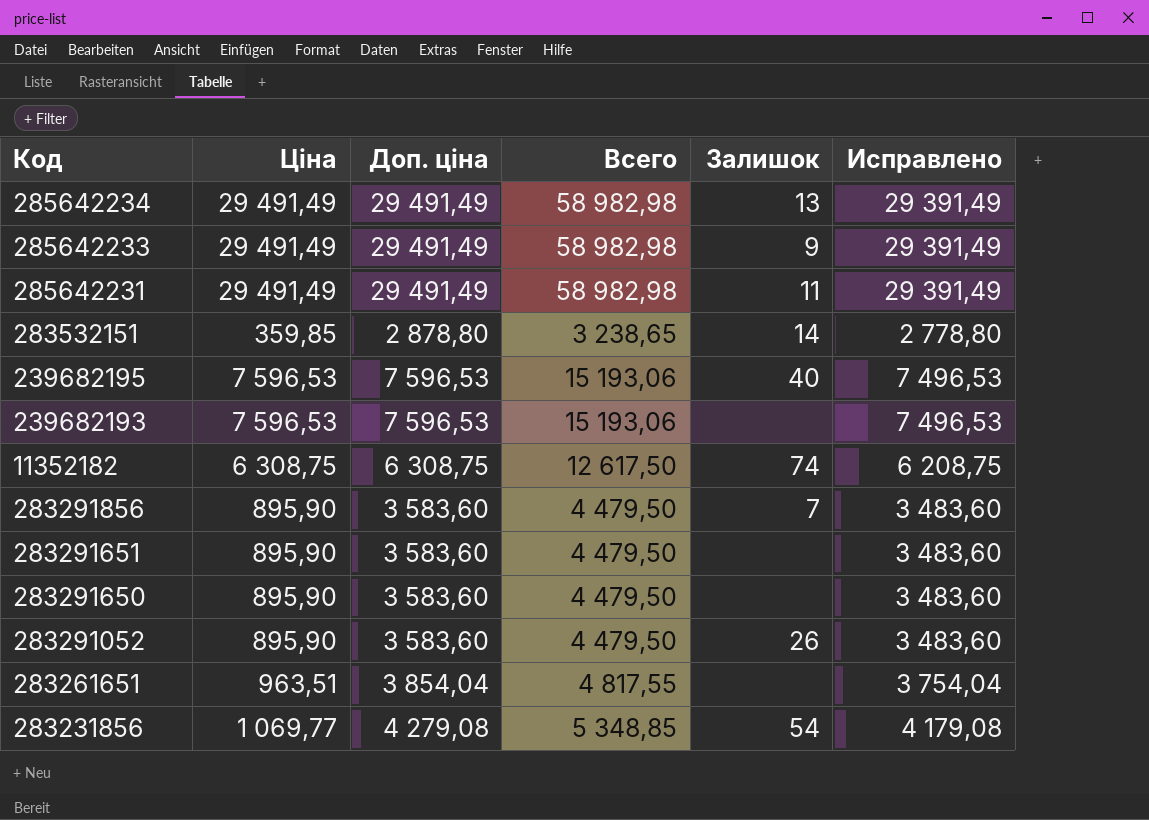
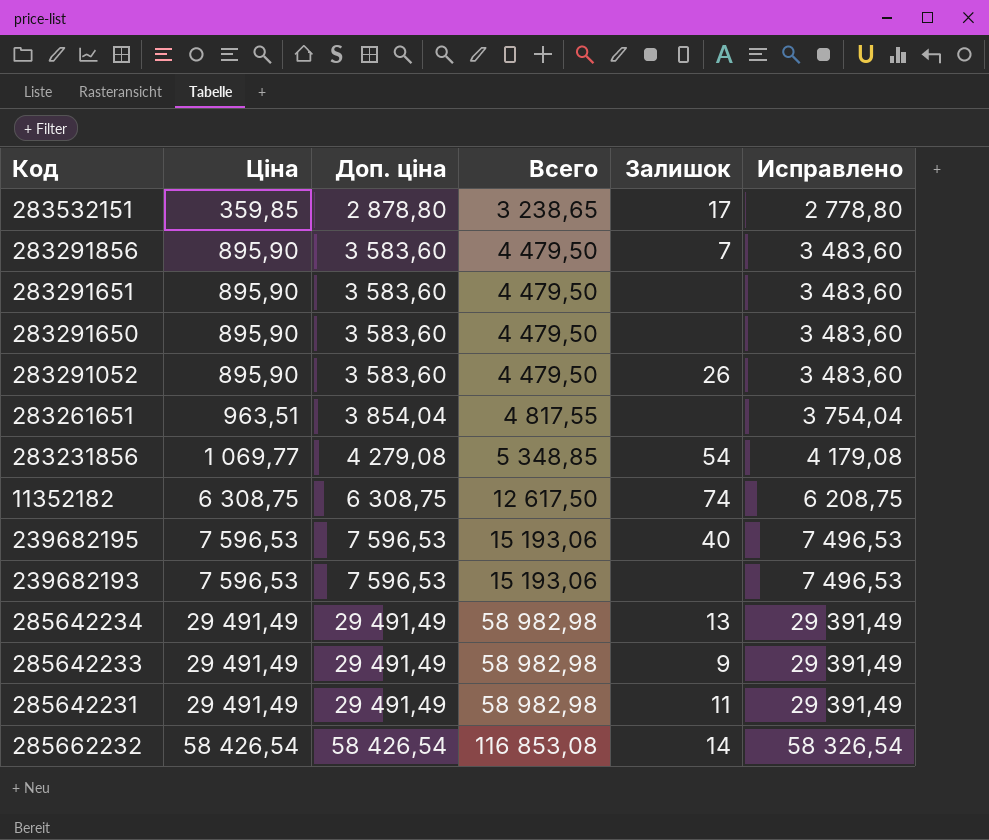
row order: none -> Ціна ascending
283532151 | Залишок: 14 -> 17
row 285662232: none -> 58 426,54 | 58 426,54 | 116 853,08 | 14 | 58 326,54

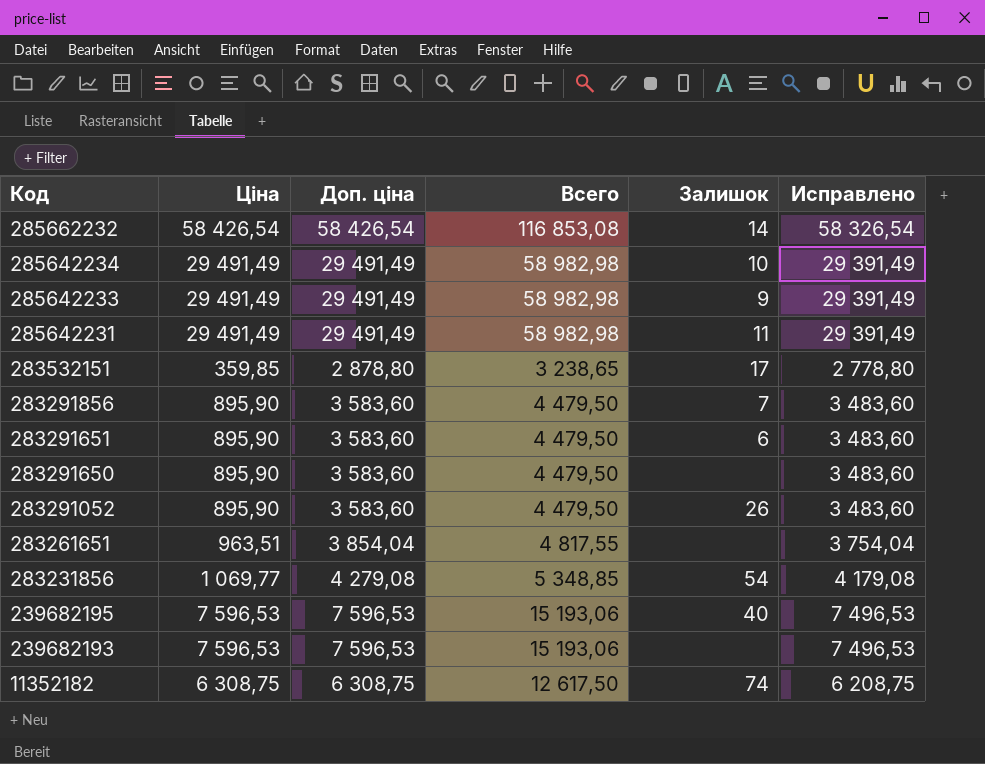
row order: Ціна ascending -> Код descending
285642234 | Залишок: 13 -> 10
283291651 | Залишок: none -> 6

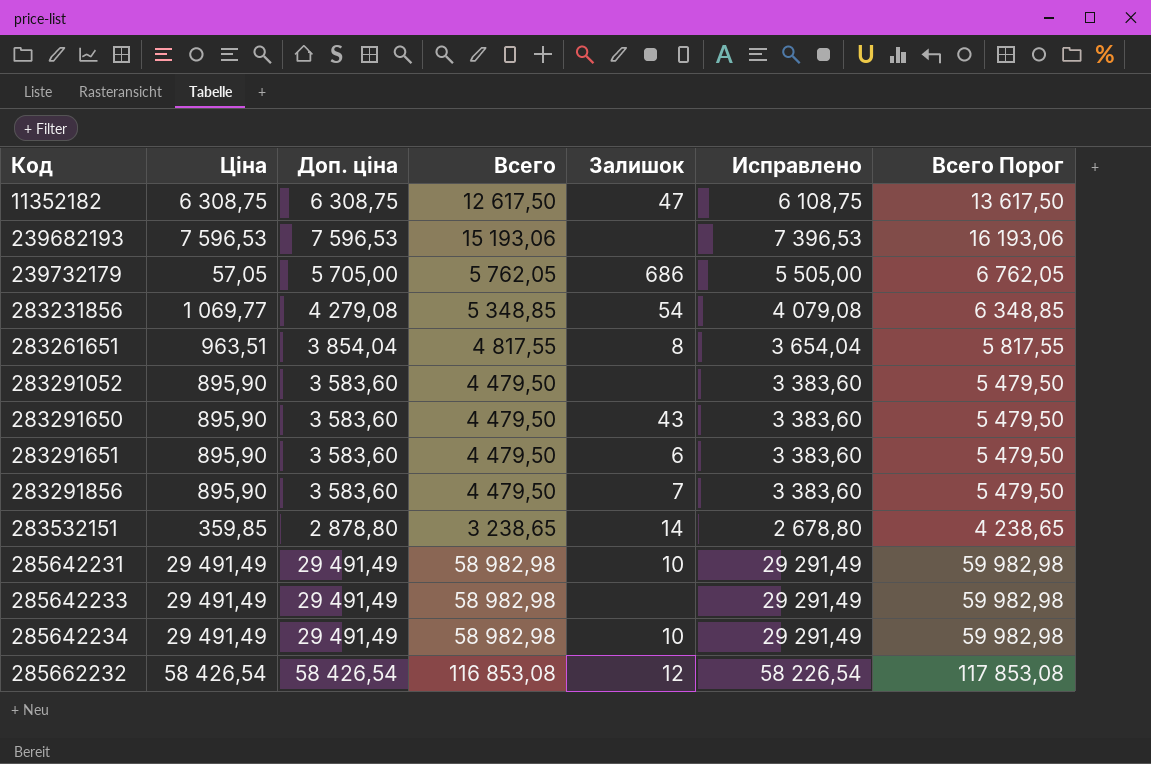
row order: Код descending -> Код ascending
column Исправлено | formula: [Доп. ціна] - 100 -> [Доп. ціна] - 200
column Всего Порог | formula: none -> [Всего] + 1000
row 239682195: 7 596,53 | 7 596,53 | 15 193,06 | 40 | 7 496,53 -> none
11352182 | Залишок: 74 -> 47
row 239732179: none -> 57,05 | 5 705,00 | 5 762,05 | 686 | 5 505,00 | 6 762,05
283261651 | Залишок: none -> 8
283291052 | Залишок: 26 -> none
283291650 | Залишок: none -> 43
283532151 | Залишок: 17 -> 14
285642231 | Залишок: 11 -> 10
285642233 | Залишок: 9 -> none
285662232 | Залишок: 14 -> 12

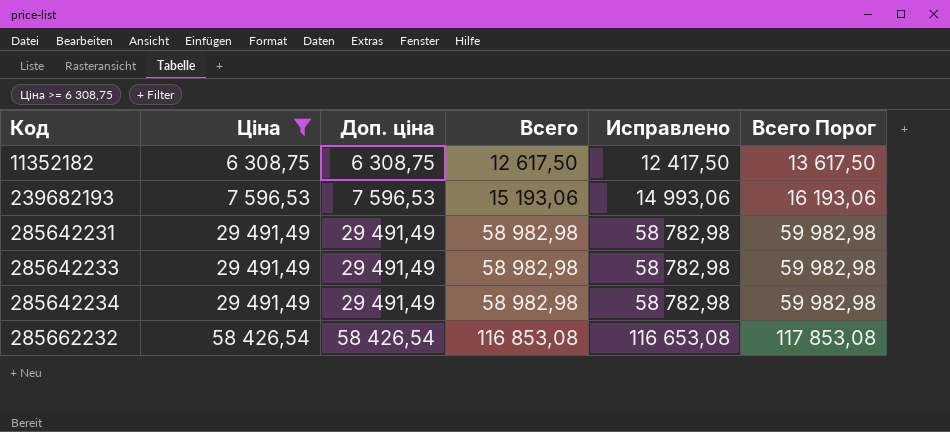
filter: none -> Ціна >= 6 308,75
column Залишок | position: 5 -> none
column Исправлено | formula: [Доп. ціна] - 200 -> [Всего] - 200

